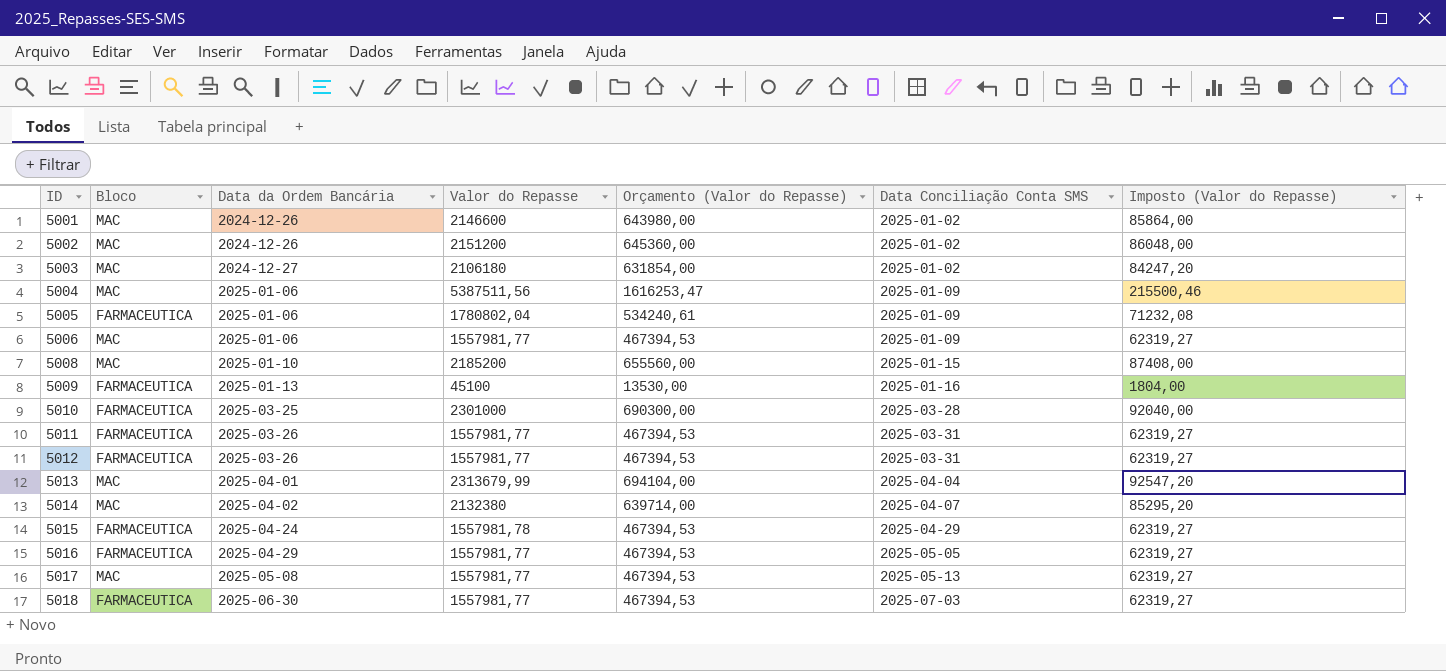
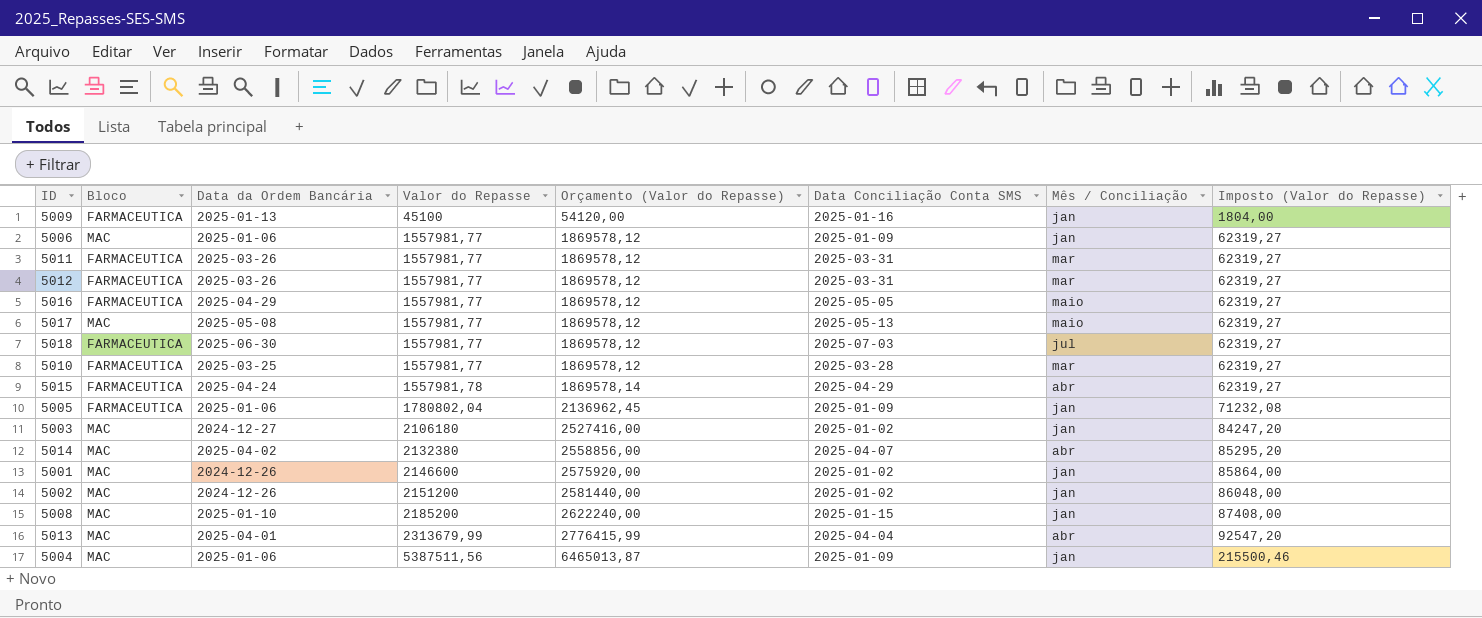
row order: ID ascending -> Valor do Repasse ascending
column Orçamento (Valor do Repasse) | formula: [Valor do Repasse] * 0,3 -> [Valor do Repasse] * 1,2
column Mês / Conciliação | position: none -> 7
5010 | Valor do Repasse: 2301000 -> 1557981,77
5010 | Imposto (Valor do Repasse): 92040,00 -> 62319,27

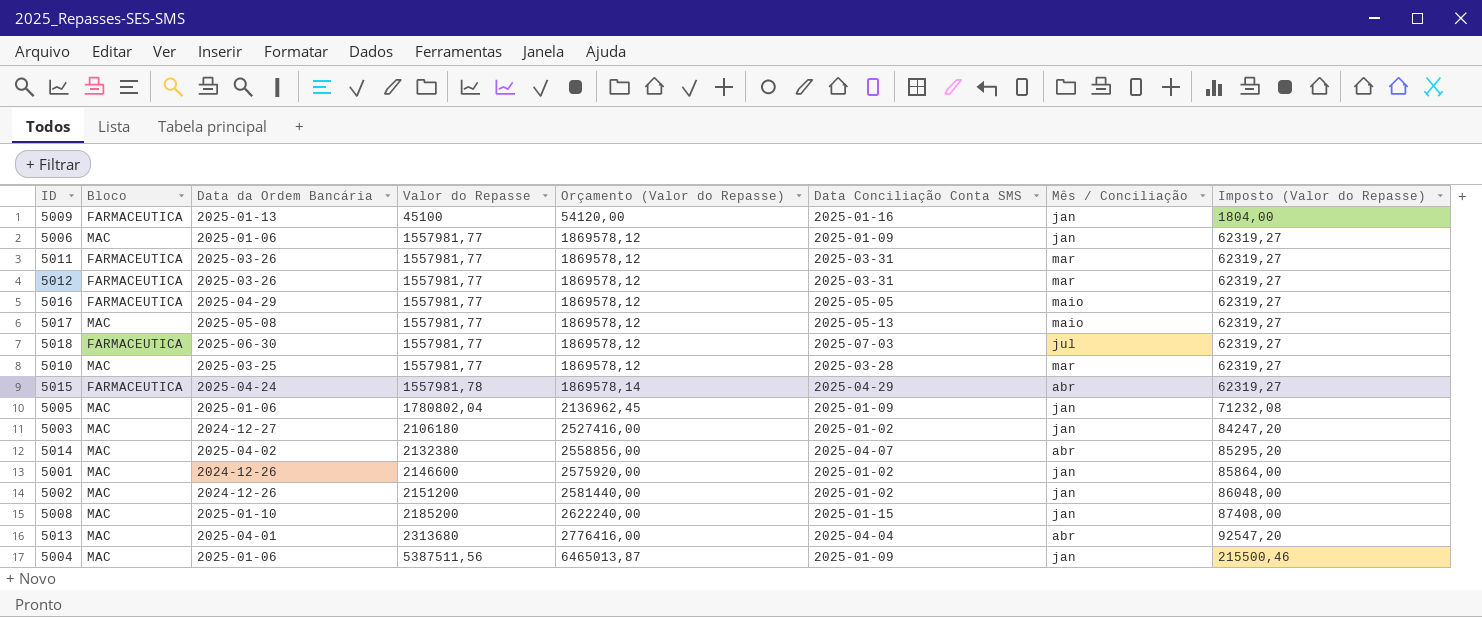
5010 | Bloco: FARMACEUTICA -> MAC
5005 | Bloco: FARMACEUTICA -> MAC
5013 | Valor do Repasse: 2313679,99 -> 2313680
5013 | Orçamento (Valor do Repasse): 2776415,99 -> 2776416,00

